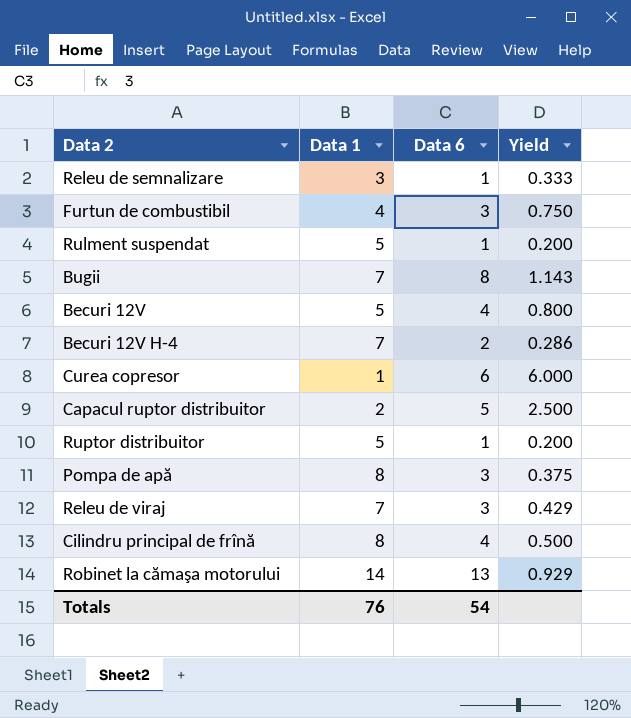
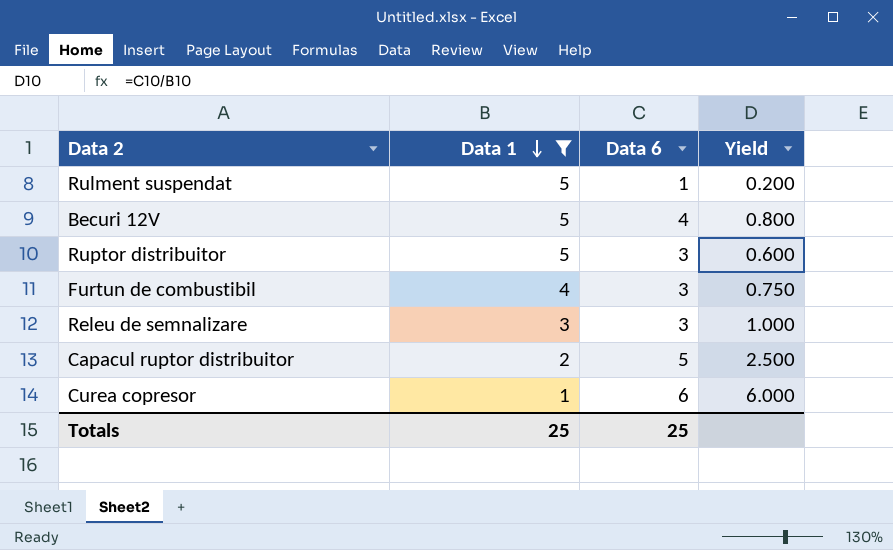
filter: none -> Data 1 <= 5
row order: none -> Data 1 descending
Ruptor distribuitor | Data 6: 1 -> 3
Ruptor distribuitor | Yield: 0.200 -> 0.600
Releu de semnalizare | Data 6: 1 -> 3
Releu de semnalizare | Yield: 0.333 -> 1.000
Totals | Data 1: 76 -> 25
Totals | Data 6: 54 -> 25

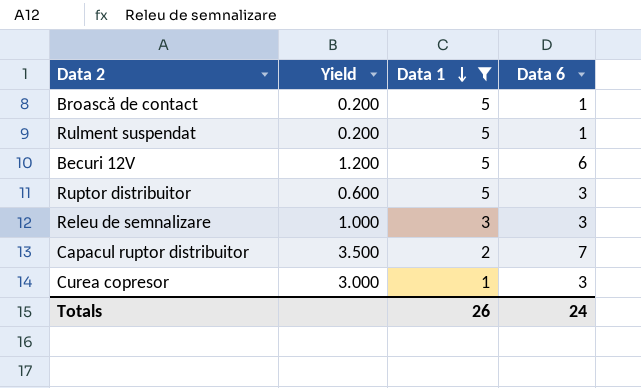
column Yield | position: 4 -> 2
row Furtun de combustibil: 4 | 3 | 0.750 -> none
row Broască de contact: none -> 0.200 | 5 | 1
Becuri 12V | Yield: 0.800 -> 1.200
Becuri 12V | Data 6: 4 -> 6
Capacul ruptor distribuitor | Yield: 2.500 -> 3.500
Capacul ruptor distribuitor | Data 6: 5 -> 7
Curea copresor | Yield: 6.000 -> 3.000
Curea copresor | Data 6: 6 -> 3
Totals | Data 1: 25 -> 26
Totals | Data 6: 25 -> 24

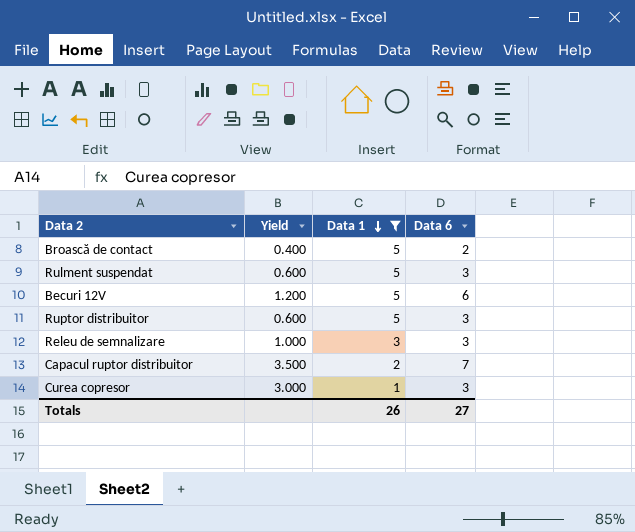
Broască de contact | Yield: 0.200 -> 0.400
Broască de contact | Data 6: 1 -> 2
Rulment suspendat | Yield: 0.200 -> 0.600
Rulment suspendat | Data 6: 1 -> 3
Totals | Data 6: 24 -> 27

